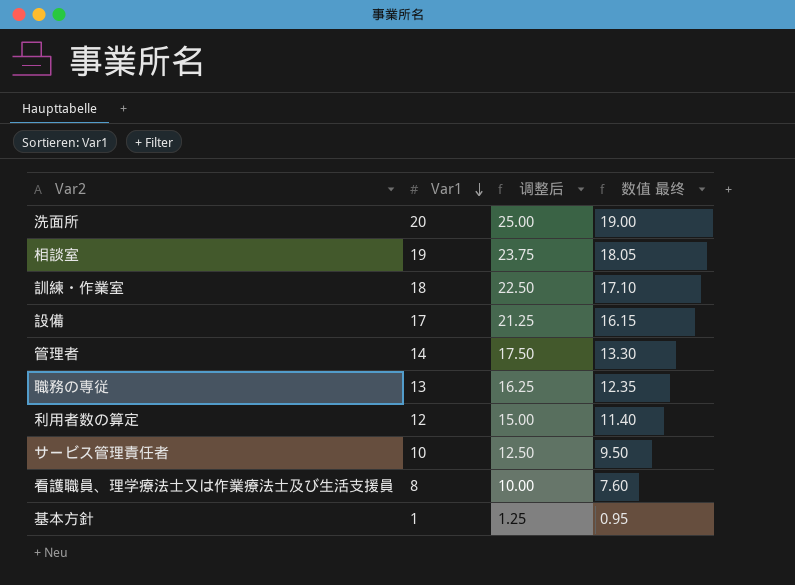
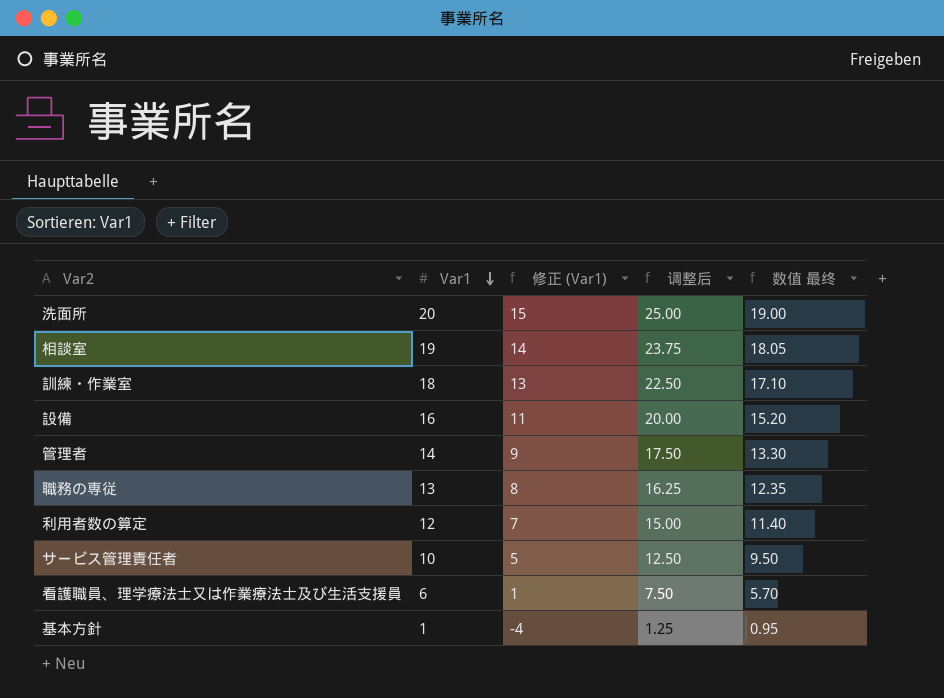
column 修正 (Var1) | formula: none -> [Var1] - 5
設備 | Var1: 17 -> 16
設備 | 调整后: 21.25 -> 20.00
設備 | 数值 最终: 16.15 -> 15.20
看護職員、理学療法士又は作業療法士及び生活支援員 | Var1: 8 -> 6
看護職員、理学療法士又は作業療法士及び生活支援員 | 调整后: 10.00 -> 7.50
看護職員、理学療法士又は作業療法士及び生活支援員 | 数值 最终: 7.60 -> 5.70

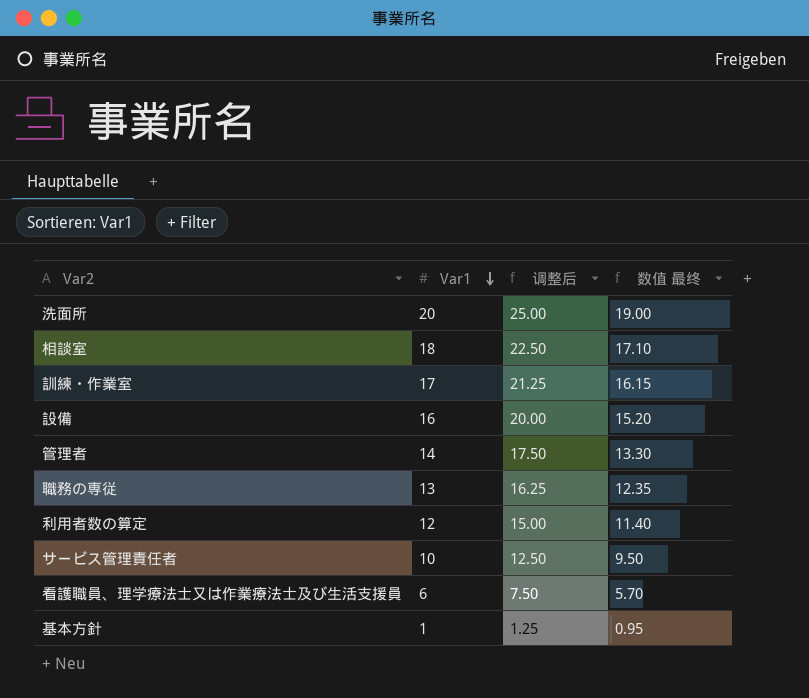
column 修正 (Var1) | formula: [Var1] - 5 -> none
相談室 | Var1: 19 -> 18
相談室 | 调整后: 23.75 -> 22.50
相談室 | 数值 最终: 18.05 -> 17.10
訓練・作業室 | Var1: 18 -> 17
訓練・作業室 | 调整后: 22.50 -> 21.25
訓練・作業室 | 数值 最终: 17.10 -> 16.15

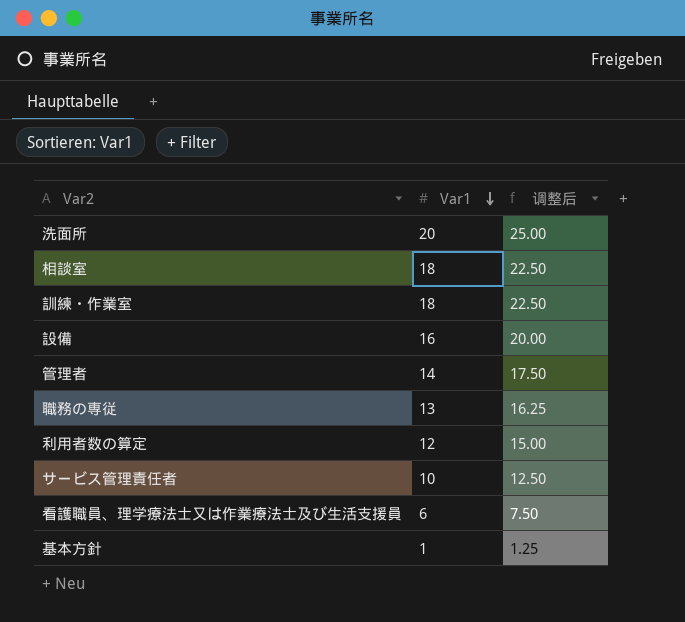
column 数值 最终 | formula: [Var1] * 0.95 -> none
訓練・作業室 | Var1: 17 -> 18
訓練・作業室 | 调整后: 21.25 -> 22.50

